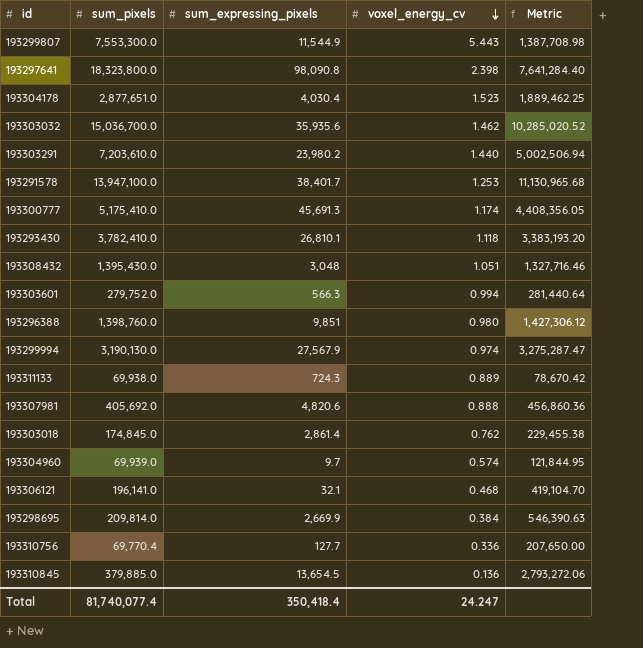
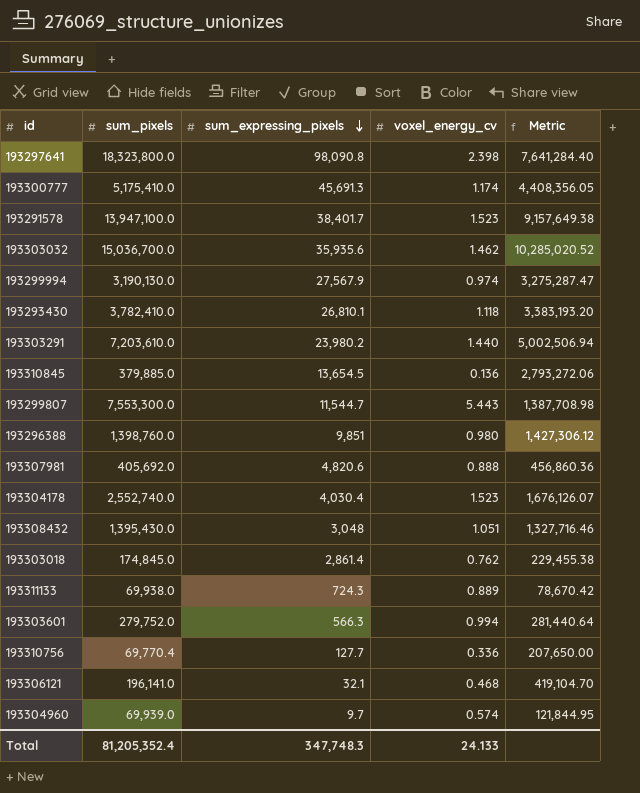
row order: voxel_energy_cv descending -> sum_expressing_pixels descending
row 193298695: 209,814.0 | 2,669.9 | 0.384 | 546,390.63 -> none
193291578 | voxel_energy_cv: 1.253 -> 1.523
193291578 | Metric: 11,130,965.68 -> 9,157,649.38
193299807 | sum_expressing_pixels: 11,544.9 -> 11,544.7
193304178 | sum_pixels: 2,877,651.0 -> 2,552,740.0
193304178 | Metric: 1,889,462.25 -> 1,676,126.07
Total | sum_pixels: 81,740,077.4 -> 81,205,352.4
Total | sum_expressing_pixels: 350,418.4 -> 347,748.3
Total | voxel_energy_cv: 24.247 -> 24.133

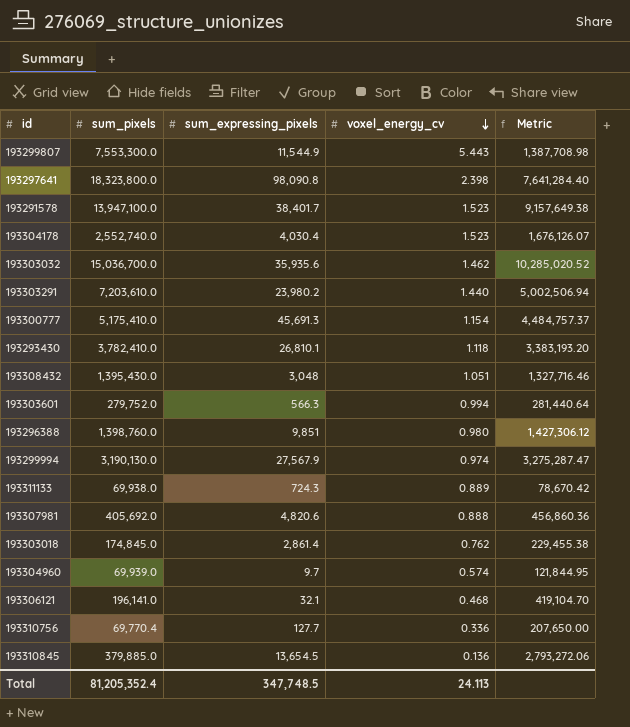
row order: sum_expressing_pixels descending -> voxel_energy_cv descending
193299807 | sum_expressing_pixels: 11,544.7 -> 11,544.9
193300777 | voxel_energy_cv: 1.174 -> 1.154
193300777 | Metric: 4,408,356.05 -> 4,484,757.37
Total | sum_expressing_pixels: 347,748.3 -> 347,748.5
Total | voxel_energy_cv: 24.133 -> 24.113

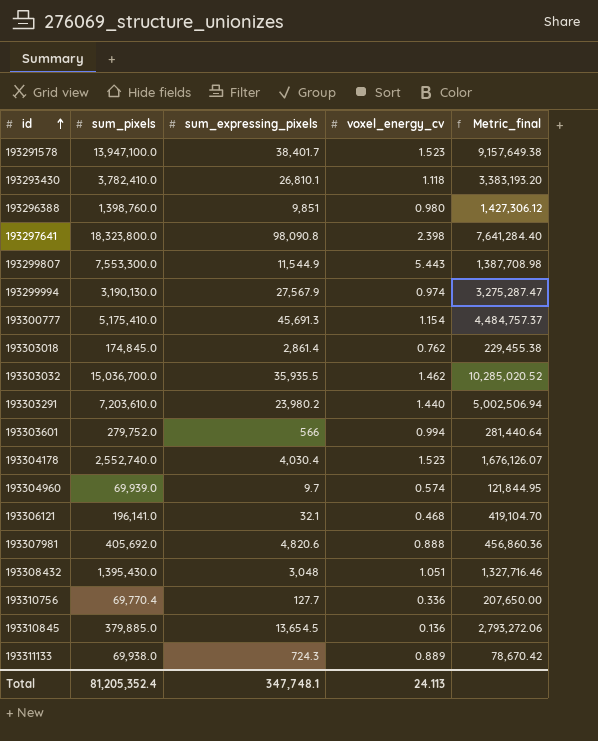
row order: voxel_energy_cv descending -> id ascending
column name: Metric -> Metric_final
193303032 | sum_expressing_pixels: 35,935.6 -> 35,935.5
193303601 | sum_expressing_pixels: 566.3 -> 566
Total | sum_expressing_pixels: 347,748.5 -> 347,748.1

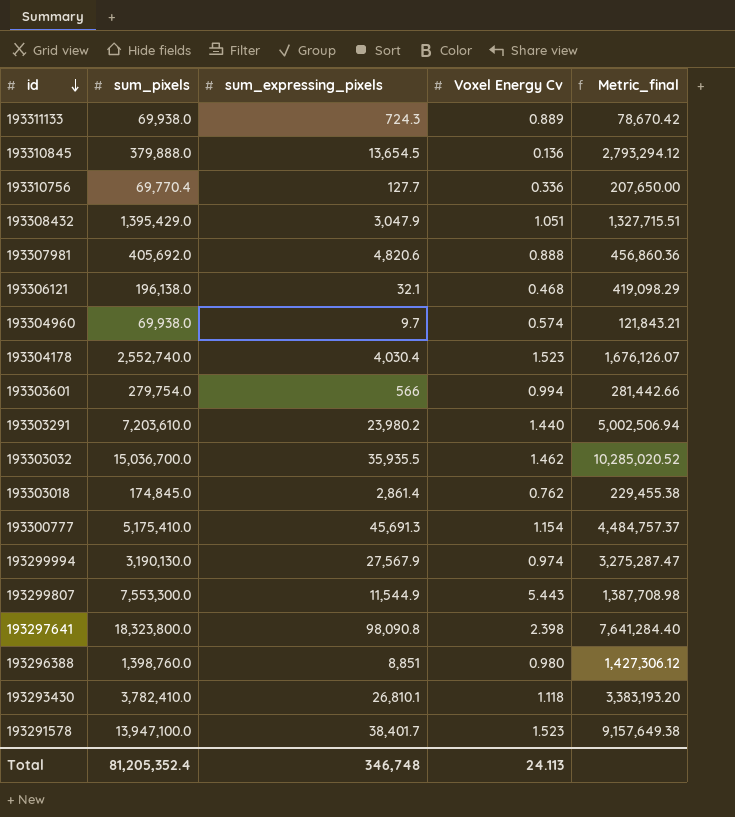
row order: id ascending -> id descending
column name: voxel_energy_cv -> Voxel Energy Cv
193310845 | sum_pixels: 379,885.0 -> 379,888.0
193310845 | Metric_final: 2,793,272.06 -> 2,793,294.12
193308432 | sum_pixels: 1,395,430.0 -> 1,395,429.0
193308432 | sum_expressing_pixels: 3,048 -> 3,047.9
193308432 | Metric_final: 1,327,716.46 -> 1,327,715.51
193306121 | sum_pixels: 196,141.0 -> 196,138.0
193306121 | Metric_final: 419,104.70 -> 419,098.29
193304960 | sum_pixels: 69,939.0 -> 69,938.0
193304960 | Metric_final: 121,844.95 -> 121,843.21
193303601 | sum_pixels: 279,752.0 -> 279,754.0
193303601 | Metric_final: 281,440.64 -> 281,442.66
193296388 | sum_expressing_pixels: 9,851 -> 8,851
Total | sum_expressing_pixels: 347,748.1 -> 346,748

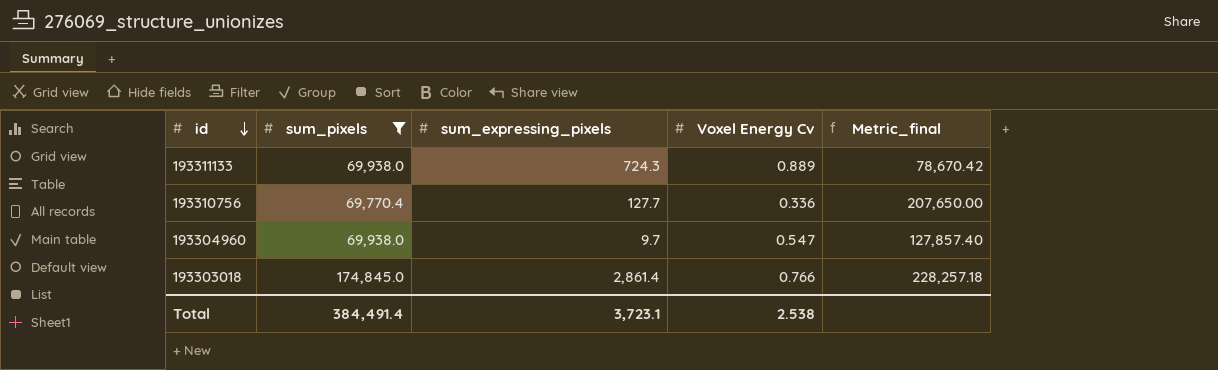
filter: none -> sum_pixels <= 174,845.0
193304960 | Voxel Energy Cv: 0.574 -> 0.547
193304960 | Metric_final: 121,843.21 -> 127,857.40
193303018 | Voxel Energy Cv: 0.762 -> 0.766
193303018 | Metric_final: 229,455.38 -> 228,257.18
Total | sum_pixels: 81,205,352.4 -> 384,491.4
Total | sum_expressing_pixels: 346,748 -> 3,723.1
Total | Voxel Energy Cv: 24.113 -> 2.538

